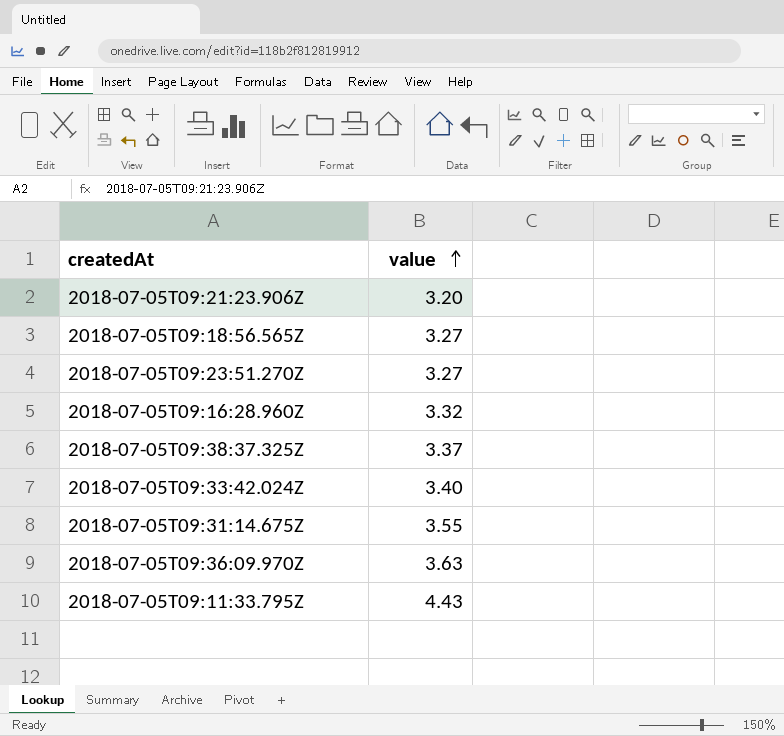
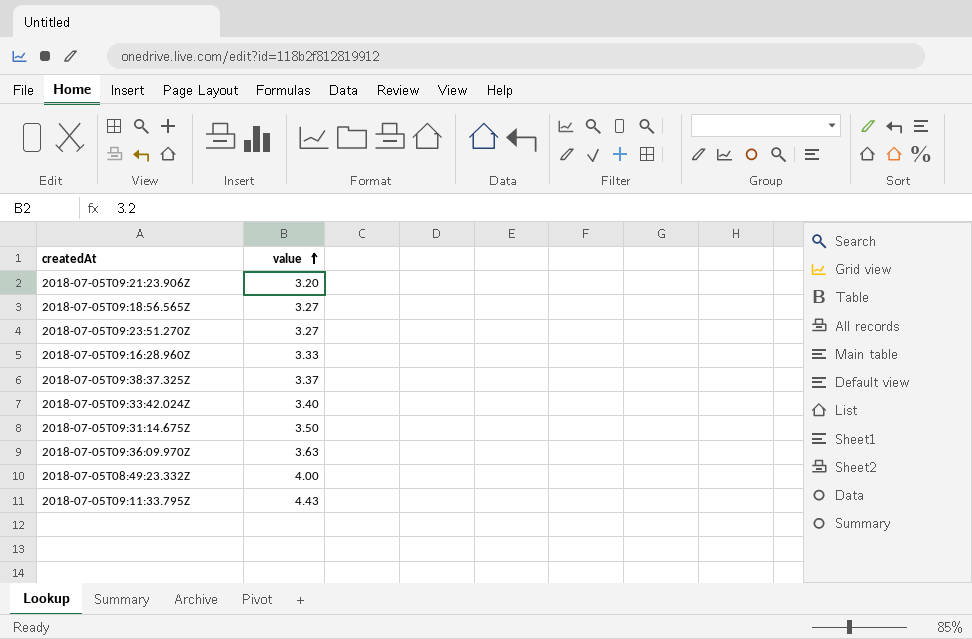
2018-07-05T09:16:28.960Z | value: 3.32 -> 3.33
2018-07-05T09:31:14.675Z | value: 3.55 -> 3.50
row 2018-07-05T08:49:23.332Z: none -> 4.00

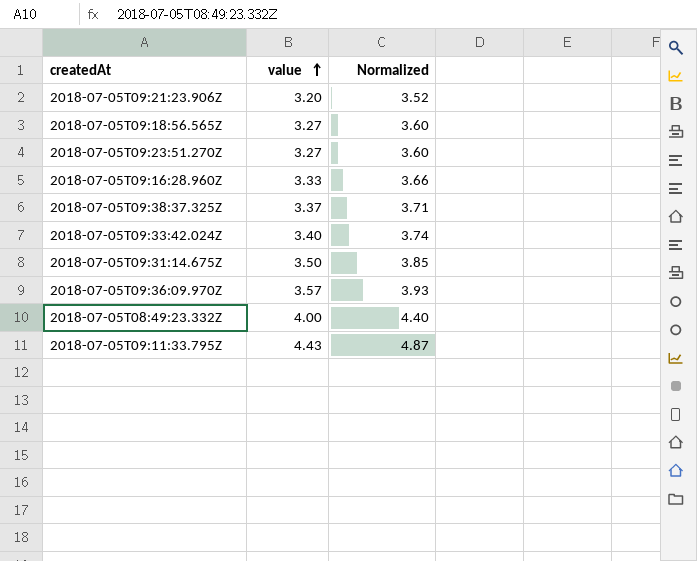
column Normalized | formula: none -> [value] * 1.1
2018-07-05T09:36:09.970Z | value: 3.63 -> 3.57

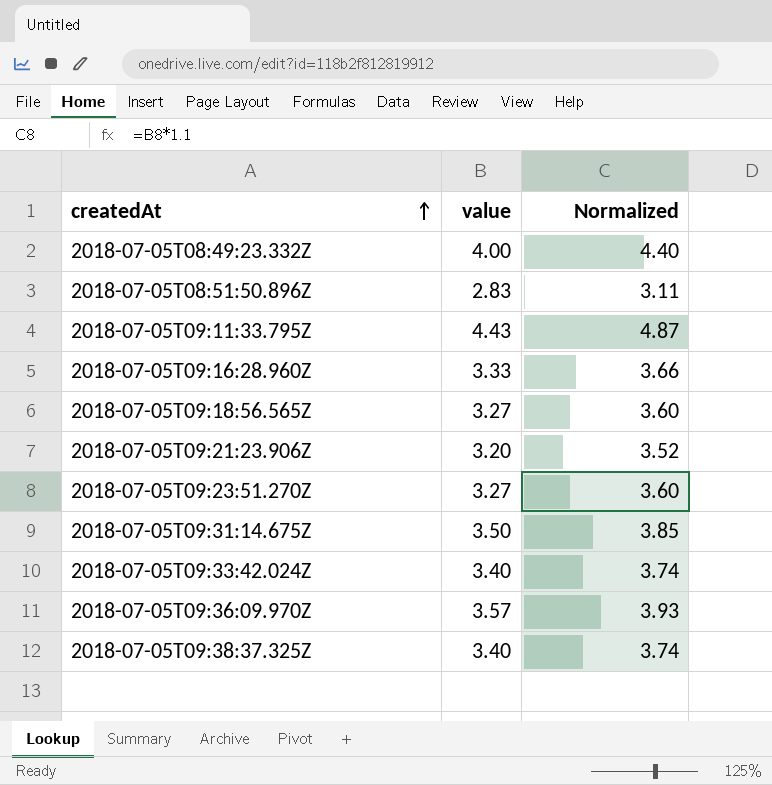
row order: value ascending -> createdAt ascending
row 2018-07-05T08:51:50.896Z: none -> 2.83 | 3.11
2018-07-05T09:38:37.325Z | value: 3.37 -> 3.40
2018-07-05T09:38:37.325Z | Normalized: 3.71 -> 3.74

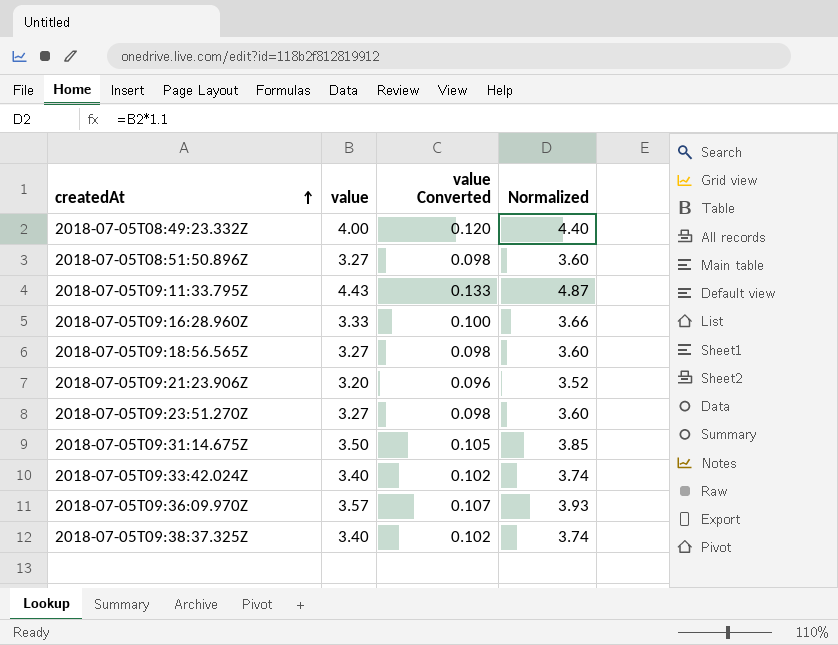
column value Converted | formula: none -> [value] * 0.03
2018-07-05T08:51:50.896Z | value: 2.83 -> 3.27
2018-07-05T08:51:50.896Z | Normalized: 3.11 -> 3.60

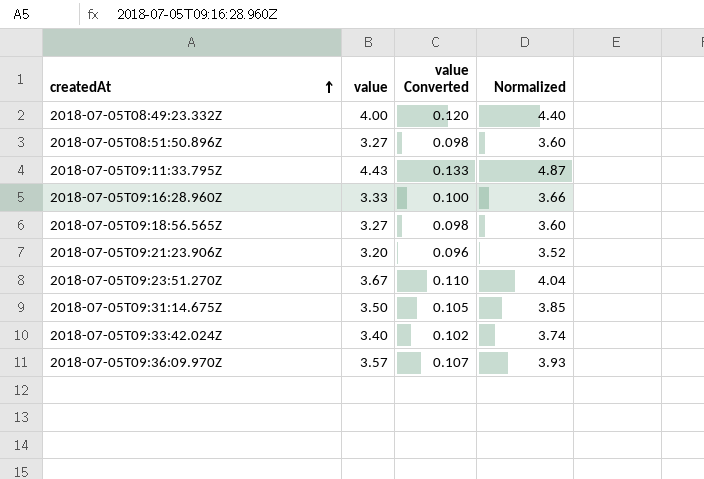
row 2018-07-05T09:38:37.325Z: 3.40 | 0.102 | 3.74 -> none
2018-07-05T09:23:51.270Z | value: 3.27 -> 3.67
2018-07-05T09:23:51.270Z | value Converted: 0.098 -> 0.110
2018-07-05T09:23:51.270Z | Normalized: 3.60 -> 4.04

